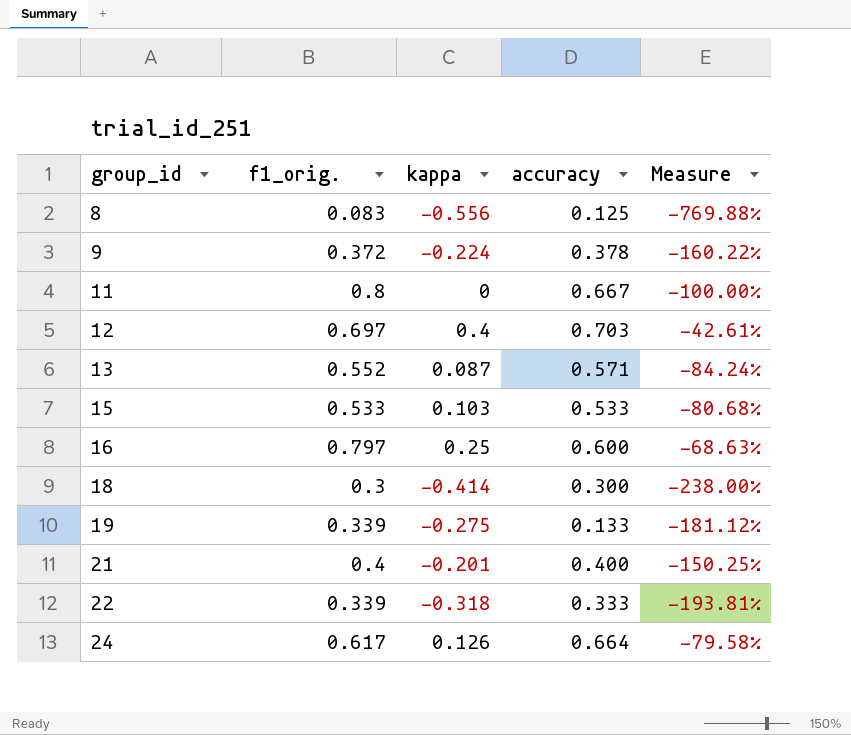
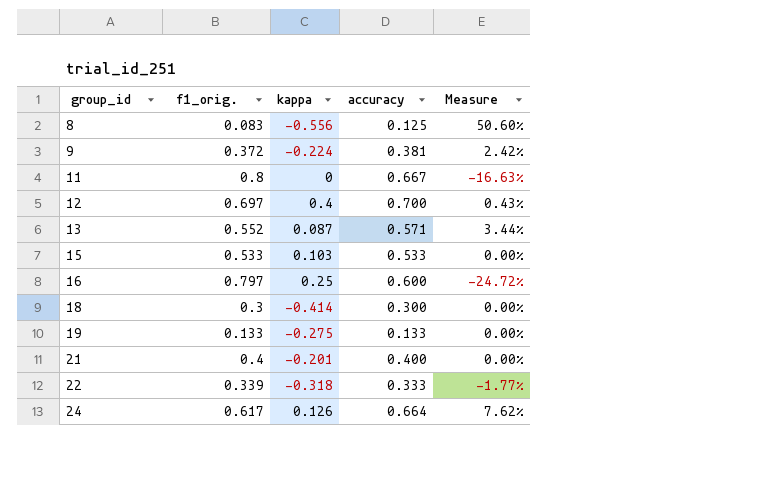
column Measure | formula: ([kappa] - [f1_orig.]) / [f1_orig.] -> ([accuracy] - [f1_orig.]) / [f1_orig.]
9 | accuracy: 0.378 -> 0.381
12 | accuracy: 0.703 -> 0.700
19 | f1_orig.: 0.339 -> 0.133

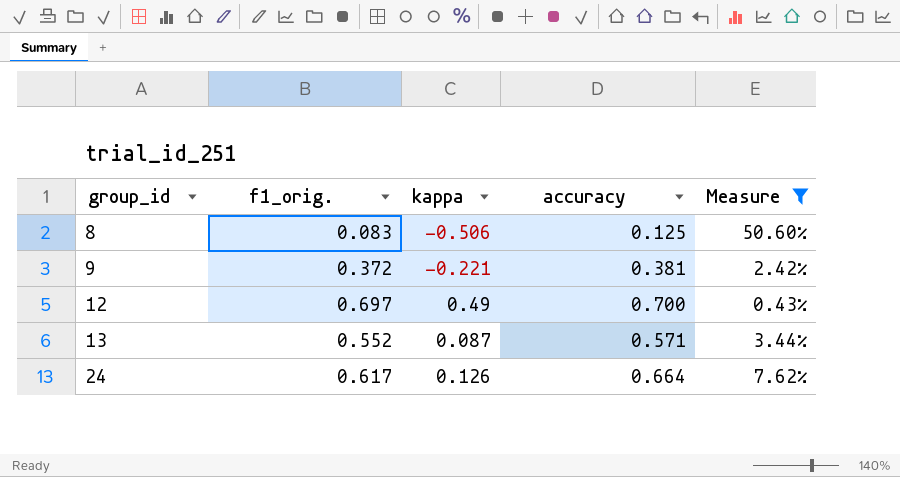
filter: none -> Measure >= 0.43%
8 | kappa: -0.556 -> -0.506
9 | kappa: -0.224 -> -0.221
12 | kappa: 0.4 -> 0.49

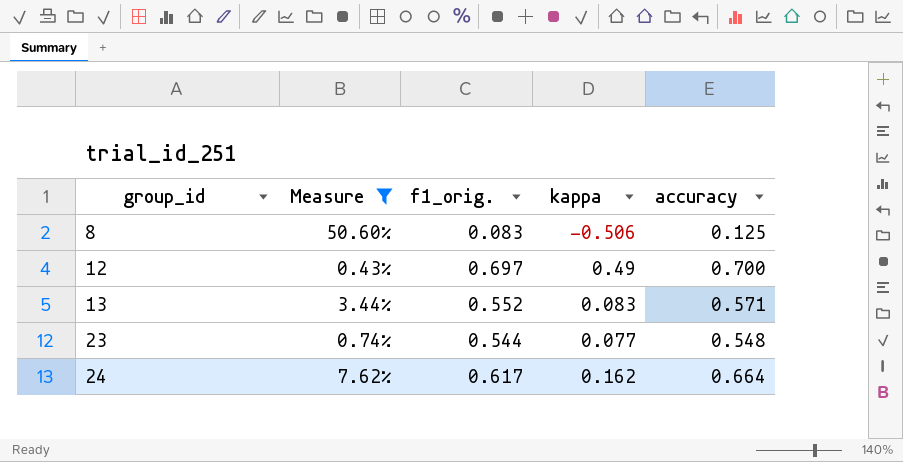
column Measure | position: 5 -> 2
row 9: 0.372 | -0.221 | 0.381 | 2.42% -> none
13 | kappa: 0.087 -> 0.083
row 23: none -> 0.74% | 0.544 | 0.077 | 0.548
24 | kappa: 0.126 -> 0.162

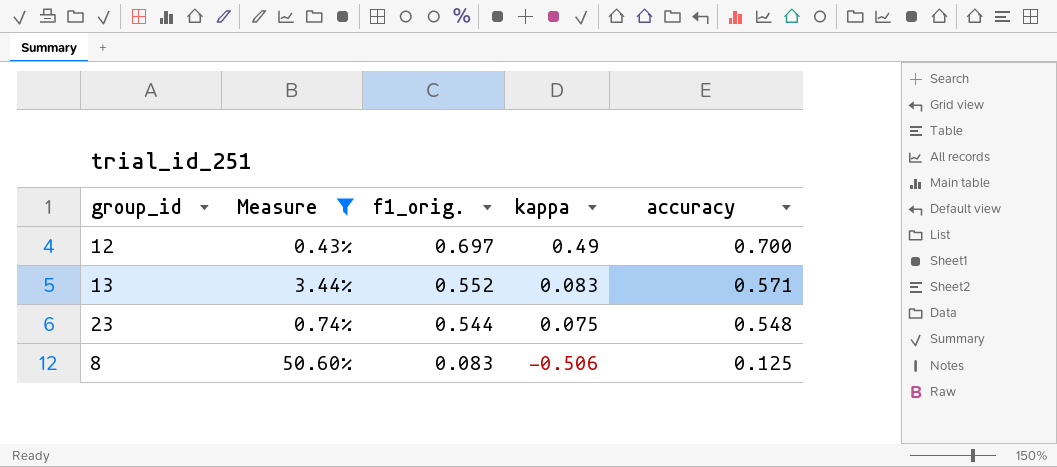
row order: group_id ascending -> f1_orig. descending
row 24: 7.62% | 0.617 | 0.162 | 0.664 -> none
23 | kappa: 0.077 -> 0.075

